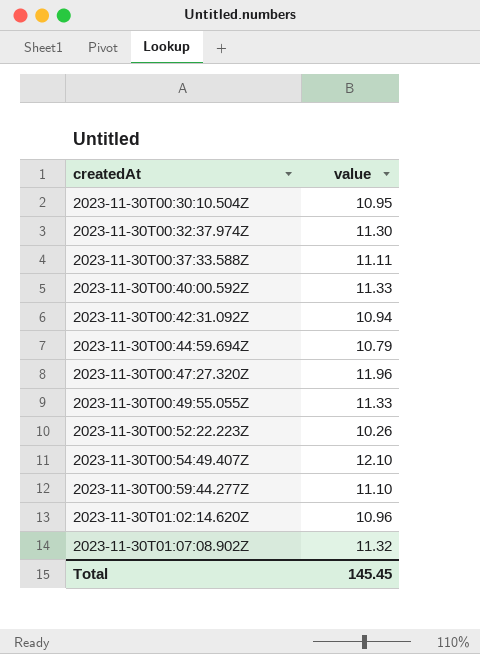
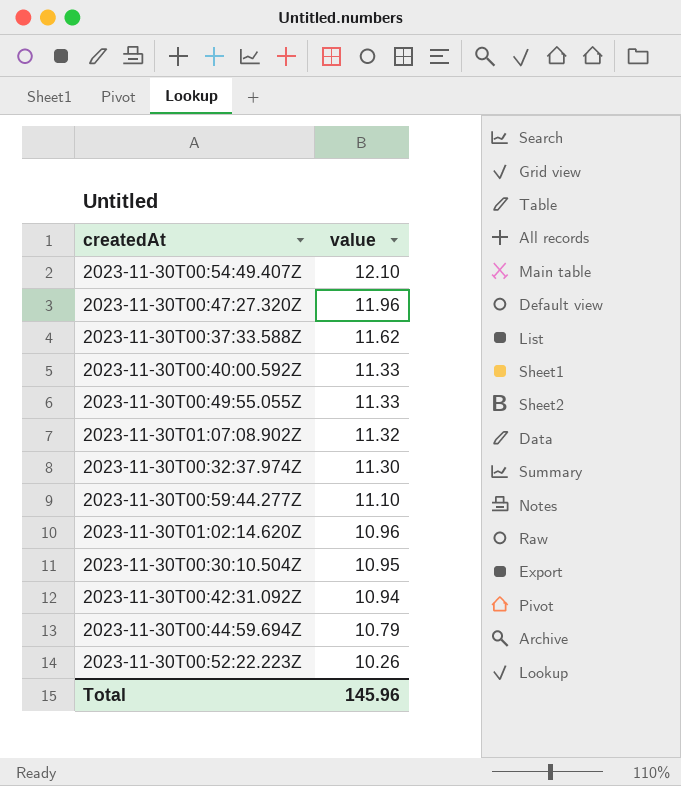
row order: createdAt ascending -> value descending
2023-11-30T00:37:33.588Z | value: 11.11 -> 11.62
Total | value: 145.45 -> 145.96

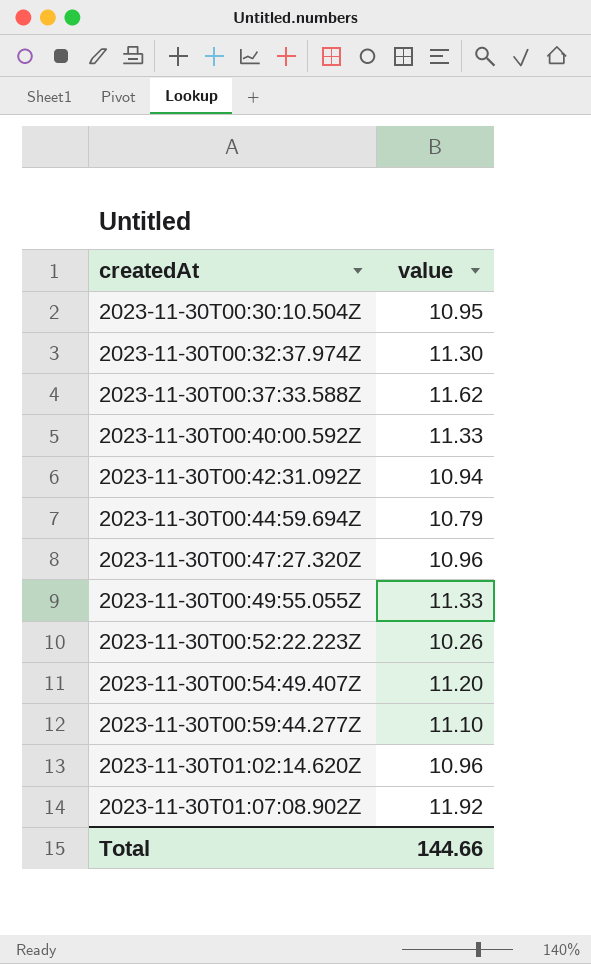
row order: value descending -> createdAt ascending
2023-11-30T00:47:27.320Z | value: 11.96 -> 10.96
2023-11-30T00:54:49.407Z | value: 12.10 -> 11.20
2023-11-30T01:07:08.902Z | value: 11.32 -> 11.92
Total | value: 145.96 -> 144.66

